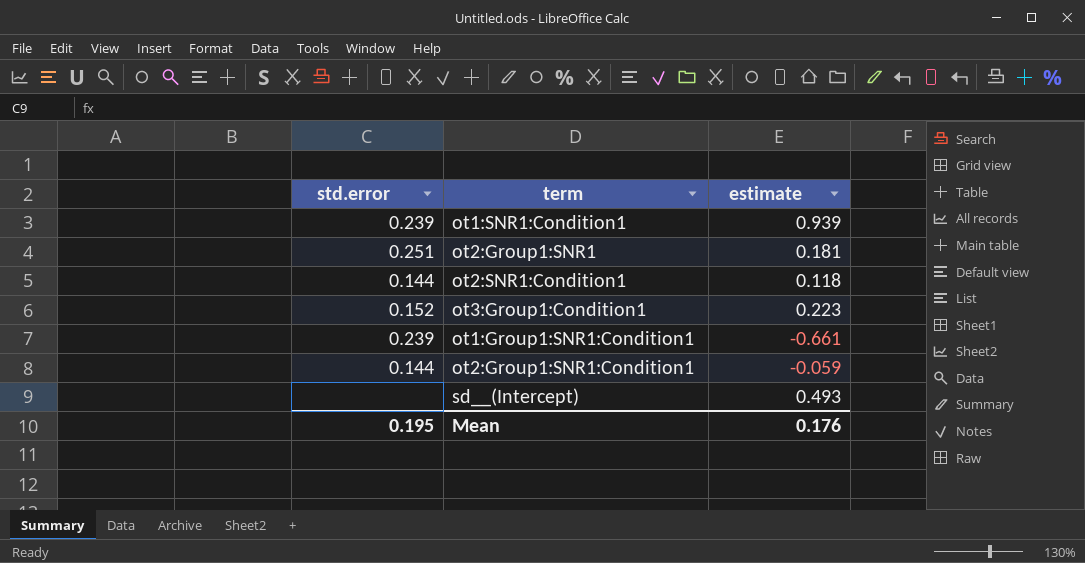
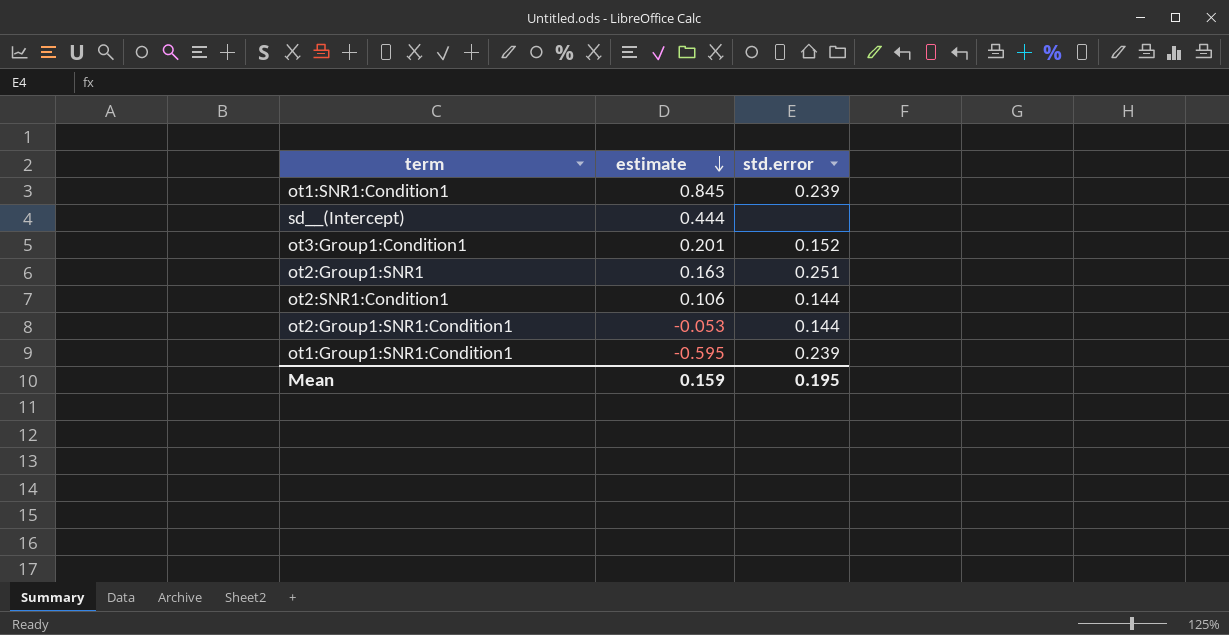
row order: none -> estimate descending
column std.error | position: 1 -> 3
ot1:SNR1:Condition1 | estimate: 0.939 -> 0.845
sd__(Intercept) | estimate: 0.493 -> 0.444
ot3:Group1:Condition1 | estimate: 0.223 -> 0.201
ot2:Group1:SNR1 | estimate: 0.181 -> 0.163
ot2:SNR1:Condition1 | estimate: 0.118 -> 0.106
ot2:Group1:SNR1:Condition1 | estimate: -0.059 -> -0.053
ot1:Group1:SNR1:Condition1 | estimate: -0.661 -> -0.595
Mean | estimate: 0.176 -> 0.159

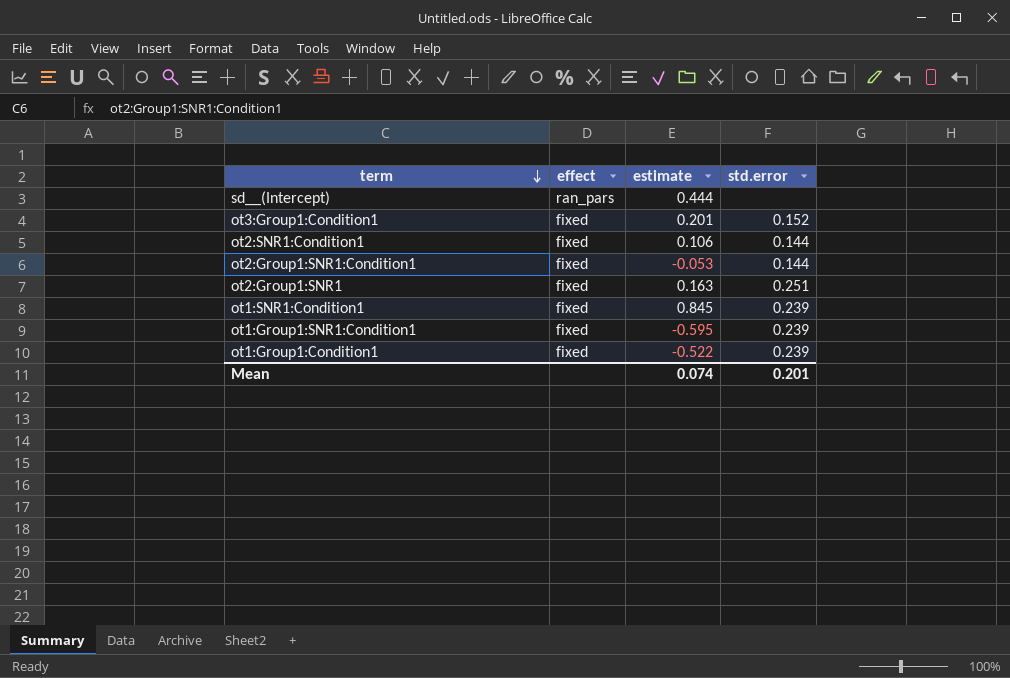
row order: estimate descending -> term descending
column effect | position: none -> 2
row ot1:Group1:Condition1: none -> fixed | -0.522 | 0.239
Mean | estimate: 0.159 -> 0.074
Mean | std.error: 0.195 -> 0.201

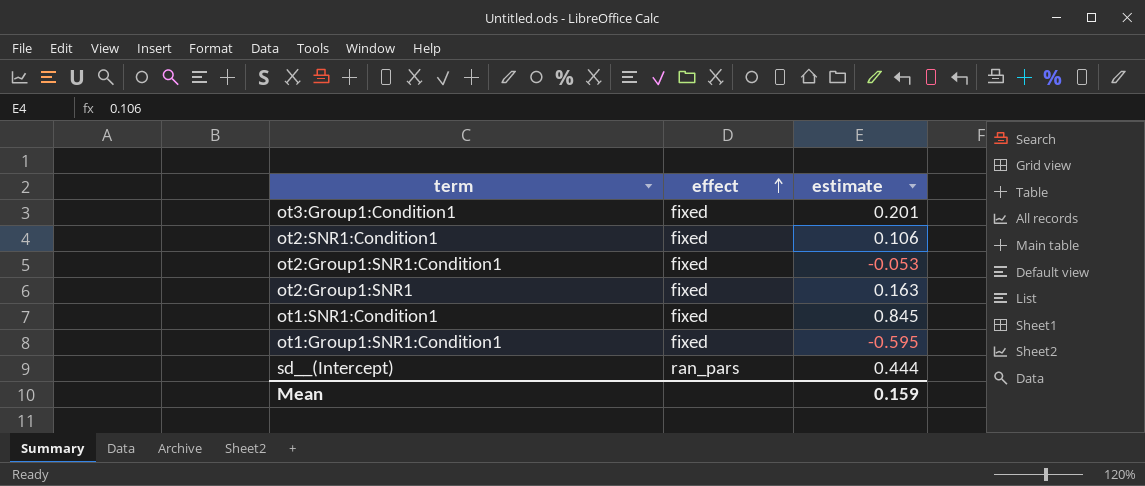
row order: term descending -> effect ascending
column std.error | position: 4 -> none
row ot1:Group1:Condition1: fixed | -0.522 | 0.239 -> none
Mean | estimate: 0.074 -> 0.159

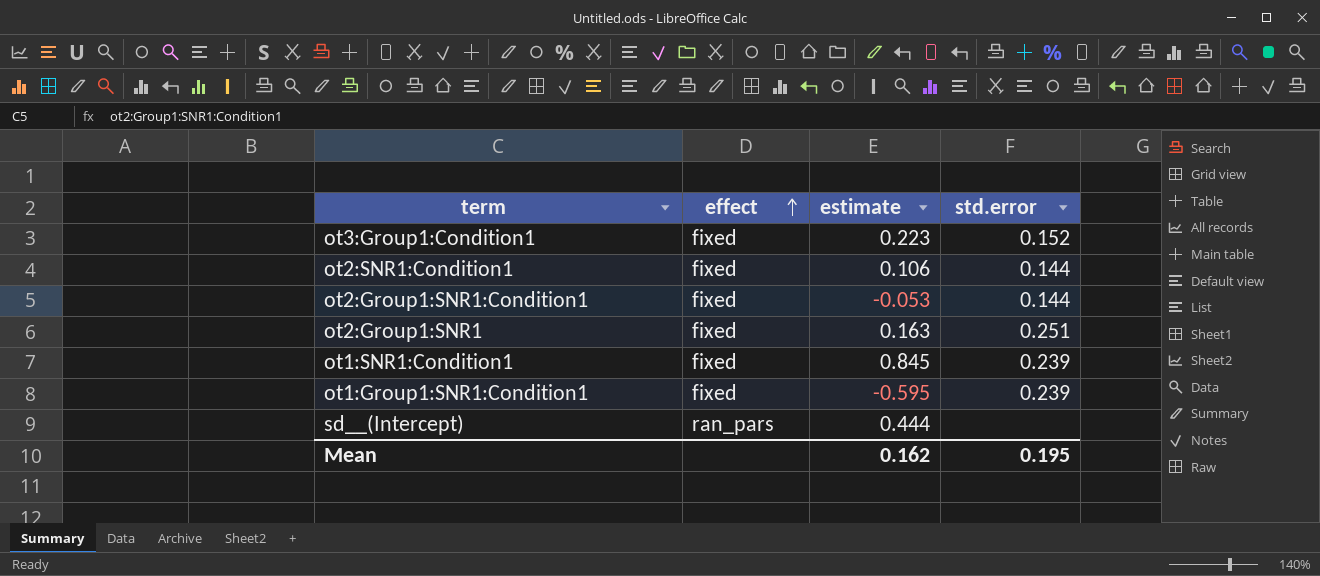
column std.error | position: none -> 4
ot3:Group1:Condition1 | estimate: 0.201 -> 0.223
Mean | estimate: 0.159 -> 0.162

